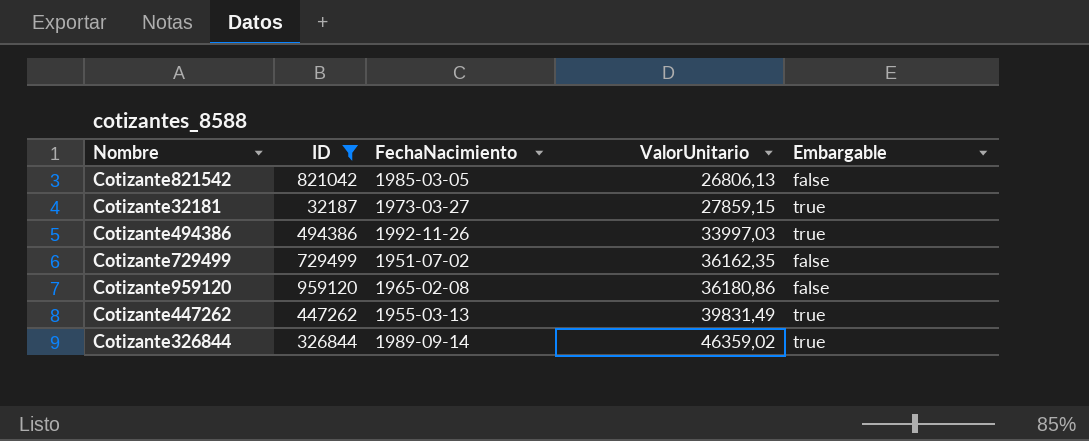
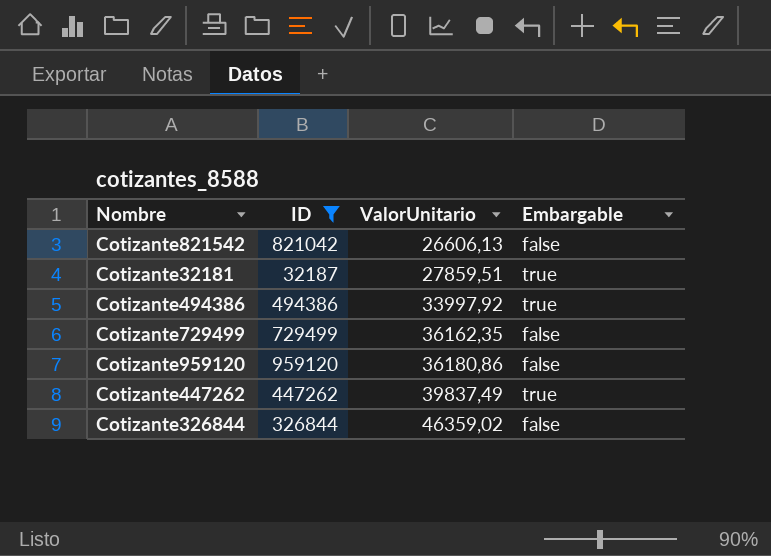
column FechaNacimiento | position: 3 -> none
Cotizante821542 | ValorUnitario: 26806,13 -> 26606,13
Cotizante32181 | ValorUnitario: 27859,15 -> 27859,51
Cotizante494386 | ValorUnitario: 33997,03 -> 33997,92
Cotizante447262 | ValorUnitario: 39831,49 -> 39837,49
Cotizante326844 | Embargable: true -> false

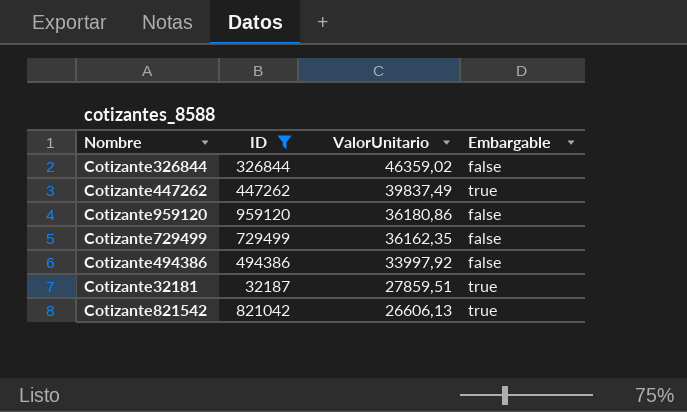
row order: ValorUnitario ascending -> ValorUnitario descending
Cotizante494386 | Embargable: true -> false
Cotizante821542 | Embargable: false -> true

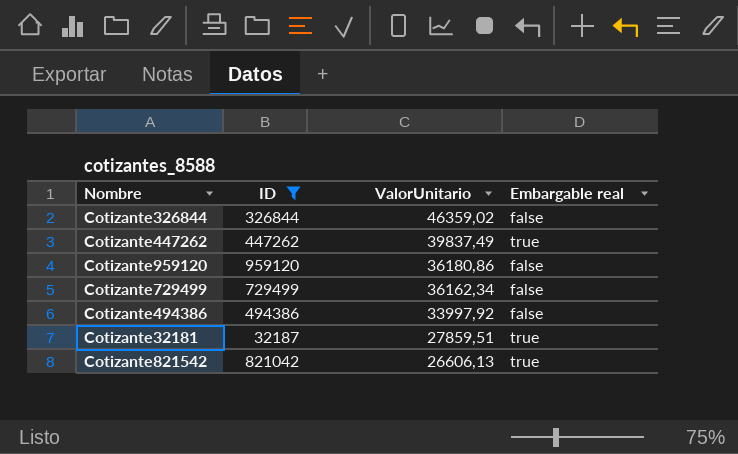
column name: Embargable -> Embargable real
Cotizante729499 | ValorUnitario: 36162,35 -> 36162,34

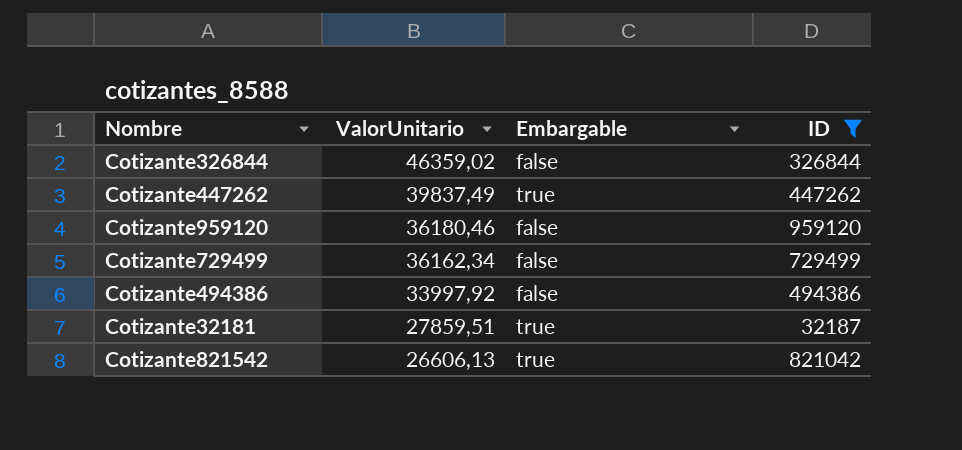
column name: Embargable real -> Embargable
column ID | position: 2 -> 4
Cotizante959120 | ValorUnitario: 36180,86 -> 36180,46

